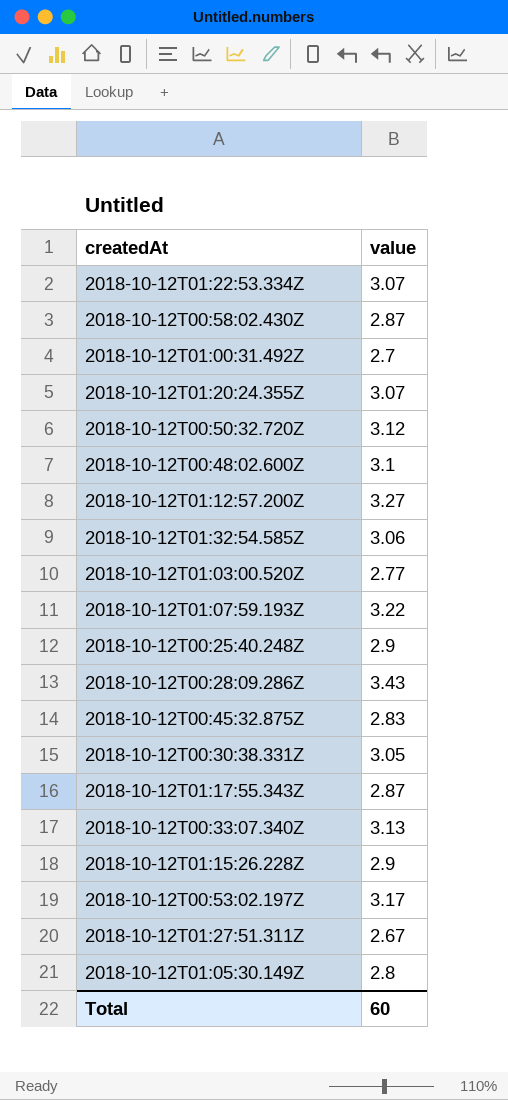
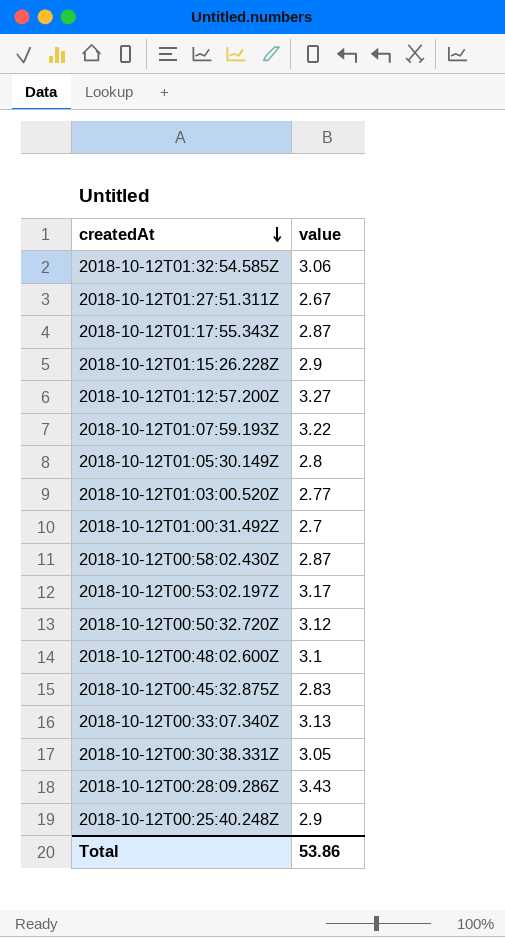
row order: none -> createdAt descending
row 2018-10-12T01:22:53.334Z: 3.07 -> none
row 2018-10-12T01:20:24.355Z: 3.07 -> none
Total | value: 60 -> 53.86

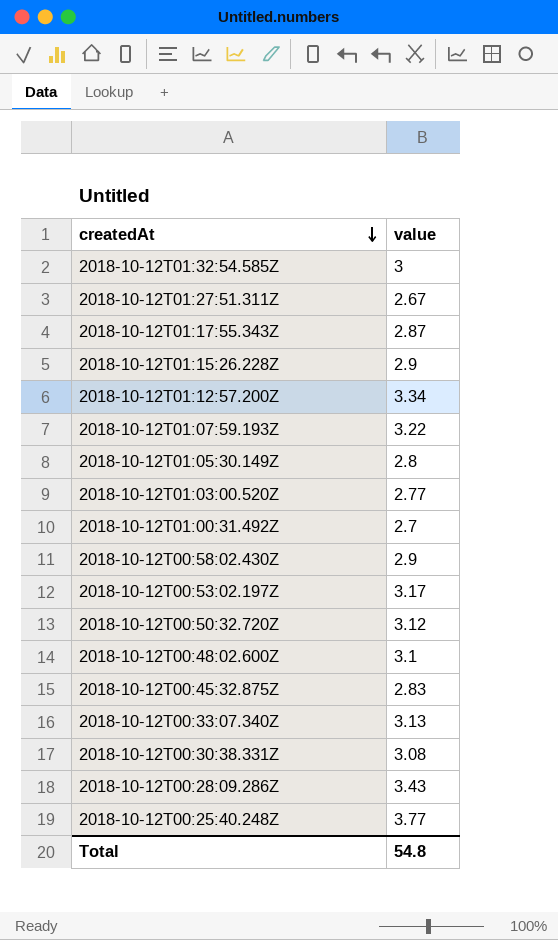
2018-10-12T01:32:54.585Z | value: 3.06 -> 3
2018-10-12T01:12:57.200Z | value: 3.27 -> 3.34
2018-10-12T00:58:02.430Z | value: 2.87 -> 2.9
2018-10-12T00:30:38.331Z | value: 3.05 -> 3.08
2018-10-12T00:25:40.248Z | value: 2.9 -> 3.77
Total | value: 53.86 -> 54.8

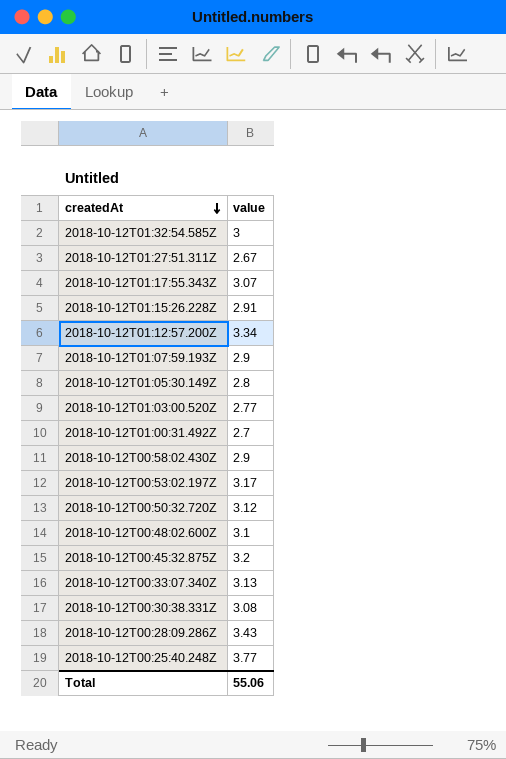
2018-10-12T01:17:55.343Z | value: 2.87 -> 3.07
2018-10-12T01:15:26.228Z | value: 2.9 -> 2.91
2018-10-12T01:07:59.193Z | value: 3.22 -> 2.9
2018-10-12T00:45:32.875Z | value: 2.83 -> 3.2
Total | value: 54.8 -> 55.06

